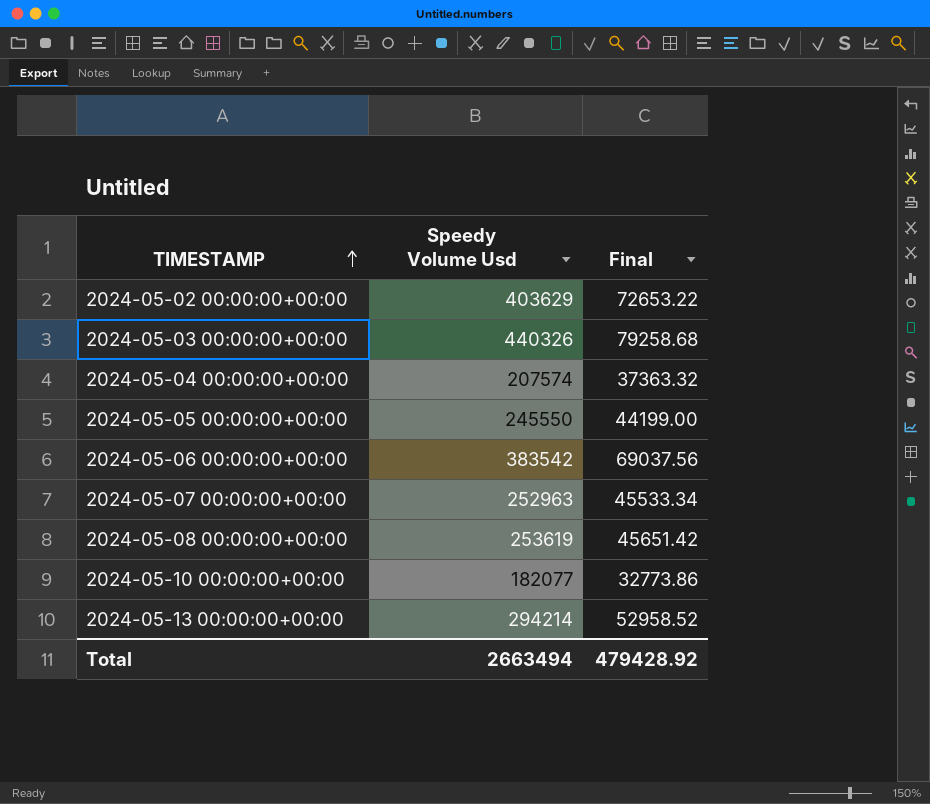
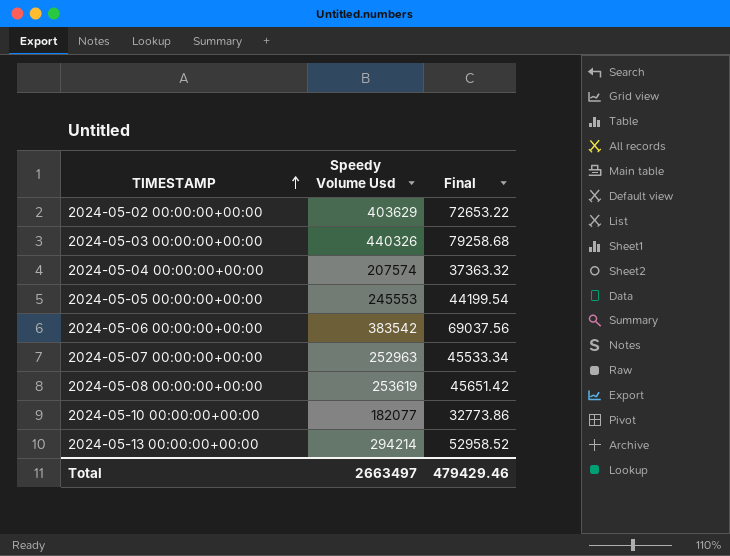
2024-05-05 00:00:00+00:00 | Speedy Volume Usd: 245550 -> 245553
2024-05-05 00:00:00+00:00 | Final: 44199.00 -> 44199.54
Total | Speedy Volume Usd: 2663494 -> 2663497
Total | Final: 479428.92 -> 479429.46

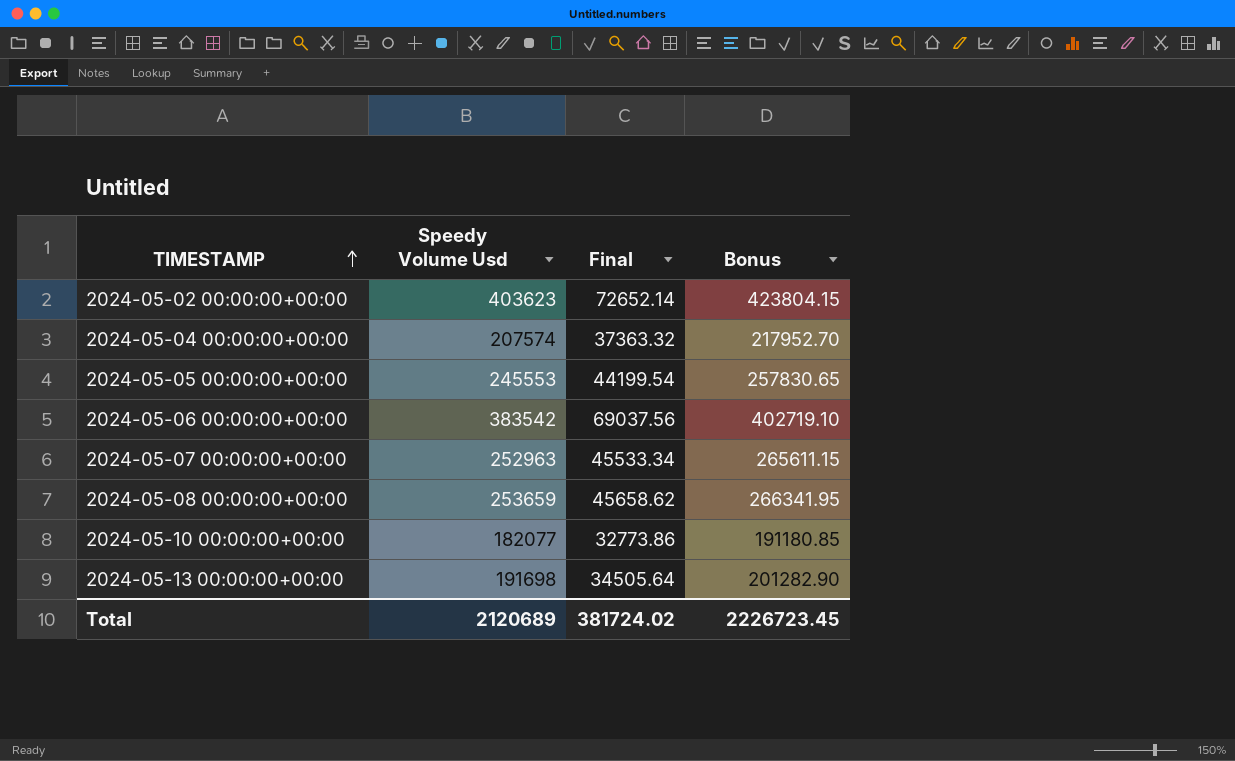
column Bonus | formula: none -> [Speedy Volume Usd] * 1.05
row 2024-05-03 00:00:00+00:00: 440326 | 79258.68 -> none
2024-05-02 00:00:00+00:00 | Speedy Volume Usd: 403629 -> 403623
2024-05-02 00:00:00+00:00 | Final: 72653.22 -> 72652.14
2024-05-08 00:00:00+00:00 | Speedy Volume Usd: 253619 -> 253659
2024-05-08 00:00:00+00:00 | Final: 45651.42 -> 45658.62
2024-05-13 00:00:00+00:00 | Speedy Volume Usd: 294214 -> 191698
2024-05-13 00:00:00+00:00 | Final: 52958.52 -> 34505.64
Total | Speedy Volume Usd: 2663497 -> 2120689
Total | Final: 479429.46 -> 381724.02

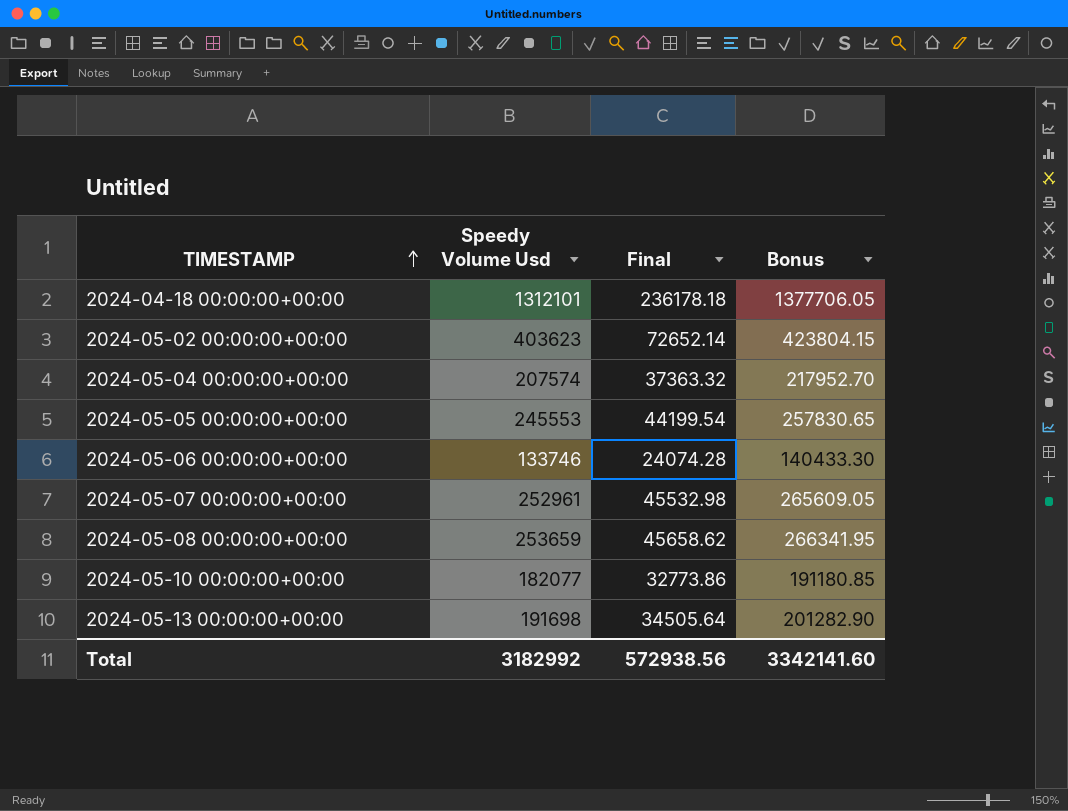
row 2024-04-18 00:00:00+00:00: none -> 1312101 | 236178.18 | 1377706.05
2024-05-06 00:00:00+00:00 | Speedy Volume Usd: 383542 -> 133746
2024-05-06 00:00:00+00:00 | Final: 69037.56 -> 24074.28
2024-05-06 00:00:00+00:00 | Bonus: 402719.10 -> 140433.30
2024-05-07 00:00:00+00:00 | Speedy Volume Usd: 252963 -> 252961
2024-05-07 00:00:00+00:00 | Final: 45533.34 -> 45532.98
2024-05-07 00:00:00+00:00 | Bonus: 265611.15 -> 265609.05
Total | Speedy Volume Usd: 2120689 -> 3182992
Total | Final: 381724.02 -> 572938.56
Total | Bonus: 2226723.45 -> 3342141.60

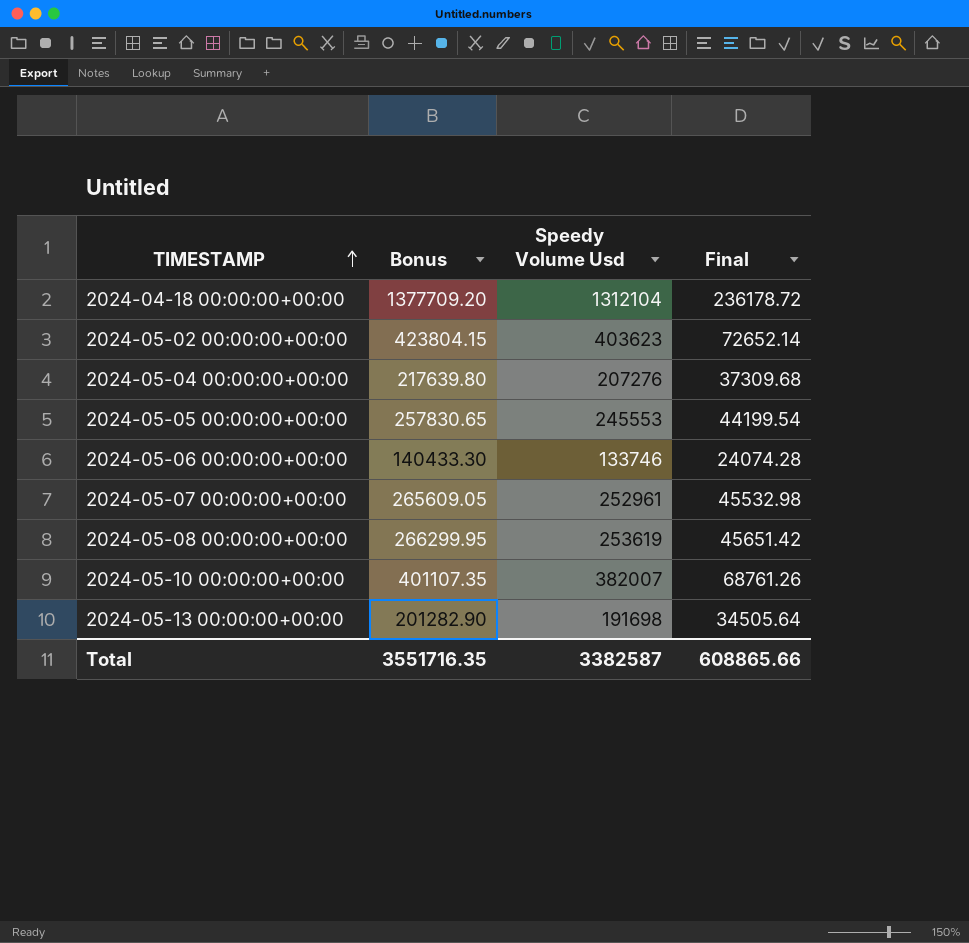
column Bonus | position: 4 -> 2
2024-04-18 00:00:00+00:00 | Bonus: 1377706.05 -> 1377709.20
2024-04-18 00:00:00+00:00 | Speedy Volume Usd: 1312101 -> 1312104
2024-04-18 00:00:00+00:00 | Final: 236178.18 -> 236178.72
2024-05-04 00:00:00+00:00 | Bonus: 217952.70 -> 217639.80
2024-05-04 00:00:00+00:00 | Speedy Volume Usd: 207574 -> 207276
2024-05-04 00:00:00+00:00 | Final: 37363.32 -> 37309.68
2024-05-08 00:00:00+00:00 | Bonus: 266341.95 -> 266299.95
2024-05-08 00:00:00+00:00 | Speedy Volume Usd: 253659 -> 253619
2024-05-08 00:00:00+00:00 | Final: 45658.62 -> 45651.42
2024-05-10 00:00:00+00:00 | Bonus: 191180.85 -> 401107.35
2024-05-10 00:00:00+00:00 | Speedy Volume Usd: 182077 -> 382007
2024-05-10 00:00:00+00:00 | Final: 32773.86 -> 68761.26
Total | Bonus: 3342141.60 -> 3551716.35
Total | Speedy Volume Usd: 3182992 -> 3382587
Total | Final: 572938.56 -> 608865.66

